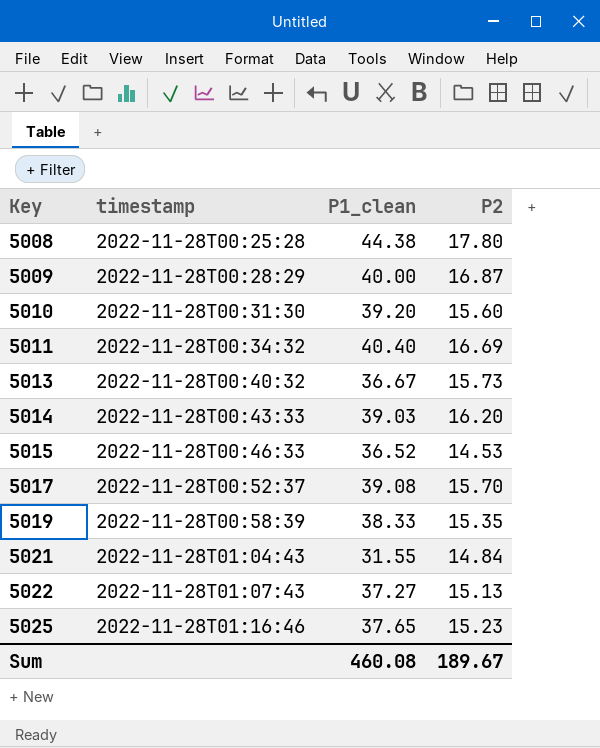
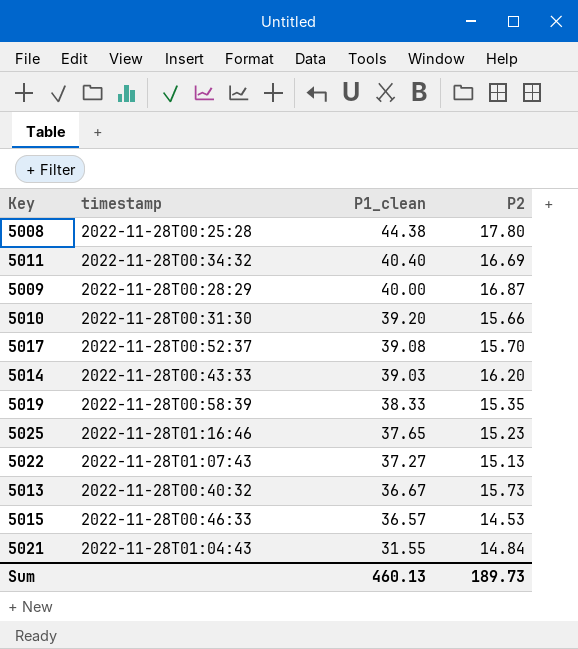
row order: Key ascending -> P1_clean descending
5010 | P2: 15.60 -> 15.66
5015 | P1_clean: 36.52 -> 36.57
Sum | P1_clean: 460.08 -> 460.13
Sum | P2: 189.67 -> 189.73

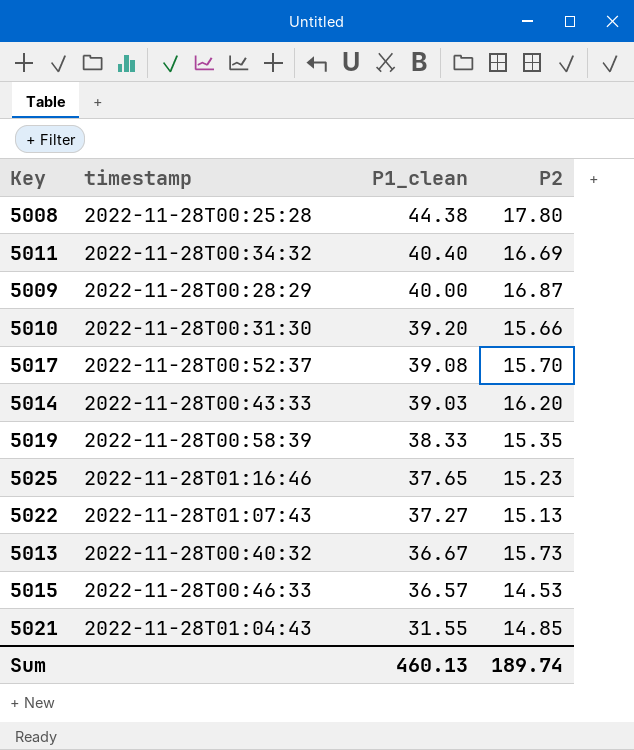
5021 | P2: 14.84 -> 14.85
Sum | P2: 189.73 -> 189.74

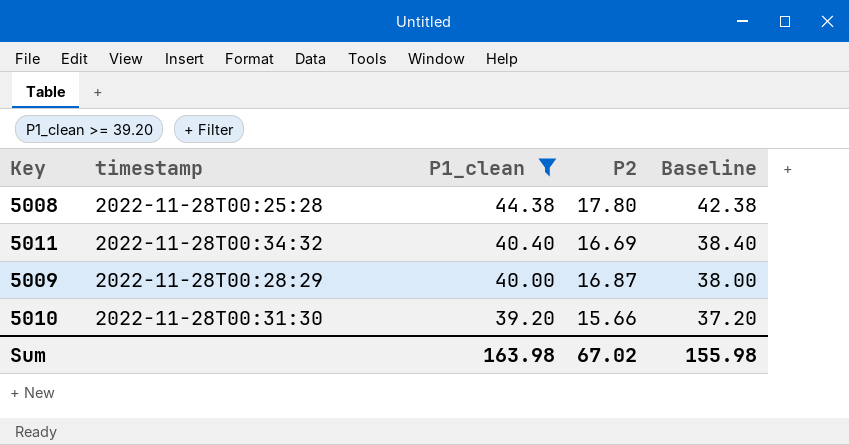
filter: none -> P1_clean >= 39.20
column Baseline | formula: none -> [P1_clean] - 2
Sum | P1_clean: 460.13 -> 163.98
Sum | P2: 189.74 -> 67.02

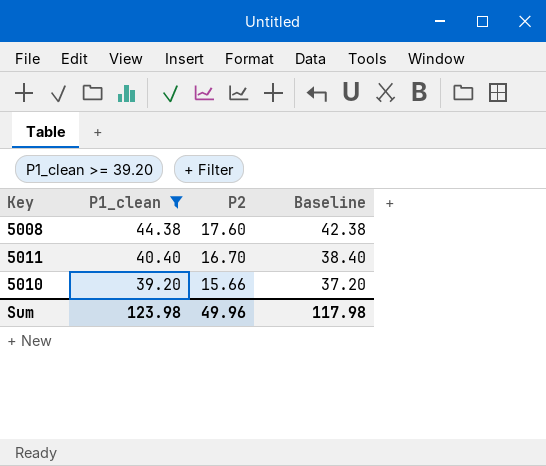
column timestamp | position: 2 -> none
row 5009: 2022-11-28T00:28:29 | 40.00 | 16.87 | 38.00 -> none
5008 | P2: 17.80 -> 17.60
5011 | P2: 16.69 -> 16.70
Sum | P1_clean: 163.98 -> 123.98
Sum | P2: 67.02 -> 49.96
Sum | Baseline: 155.98 -> 117.98

